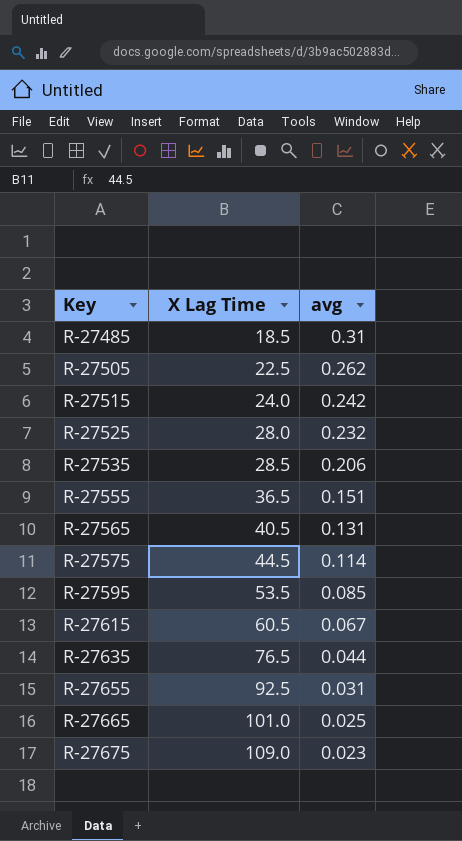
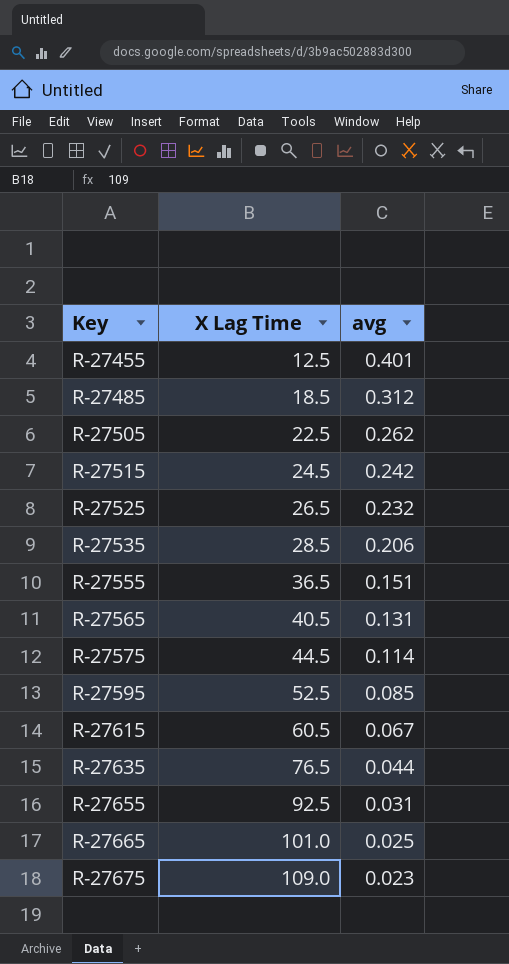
row R-27455: none -> 12.5 | 0.401
R-27485 | avg: 0.31 -> 0.312
R-27515 | X Lag Time: 24.0 -> 24.5
R-27525 | X Lag Time: 28.0 -> 26.5
R-27595 | X Lag Time: 53.5 -> 52.5

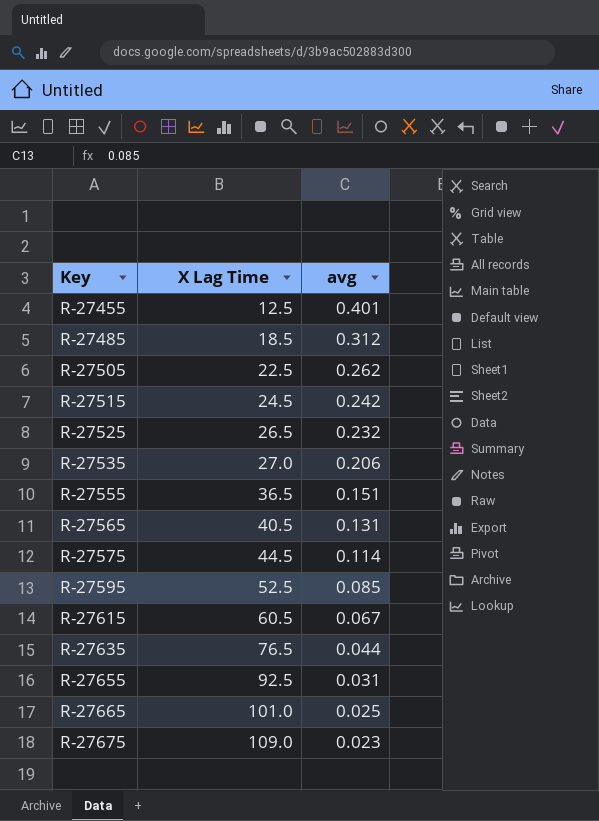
R-27535 | X Lag Time: 28.5 -> 27.0

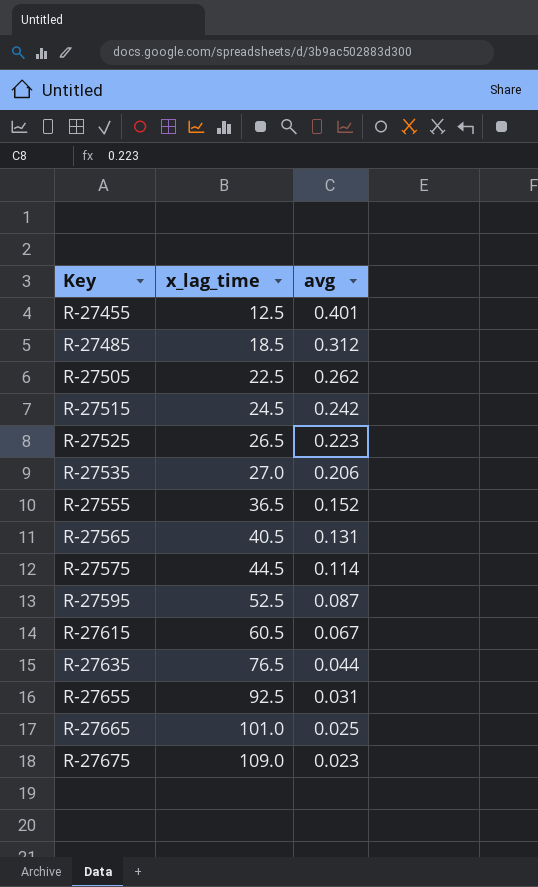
column name: X Lag Time -> x_lag_time
R-27525 | avg: 0.232 -> 0.223
R-27555 | avg: 0.151 -> 0.152
R-27595 | avg: 0.085 -> 0.087

